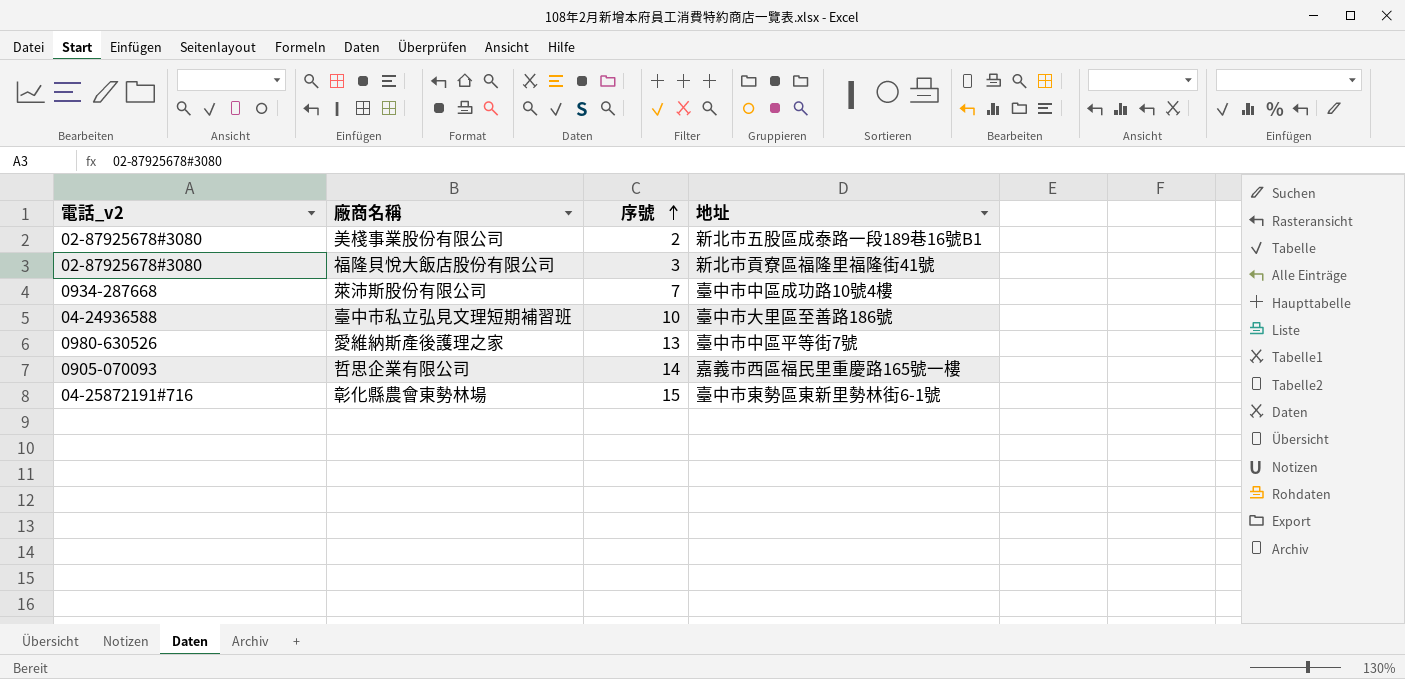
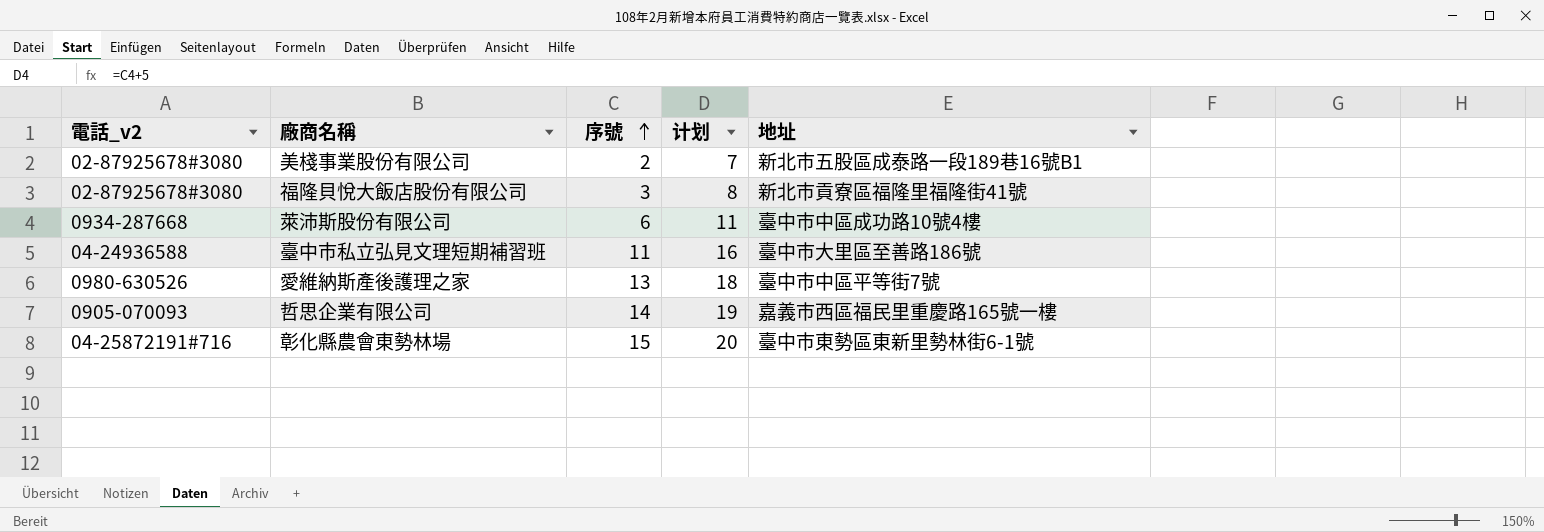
column 计划 | formula: none -> [序號] + 5
萊沛斯股份有限公司 | 序號: 7 -> 6
臺中市私立弘見文理短期補習班 | 序號: 10 -> 11

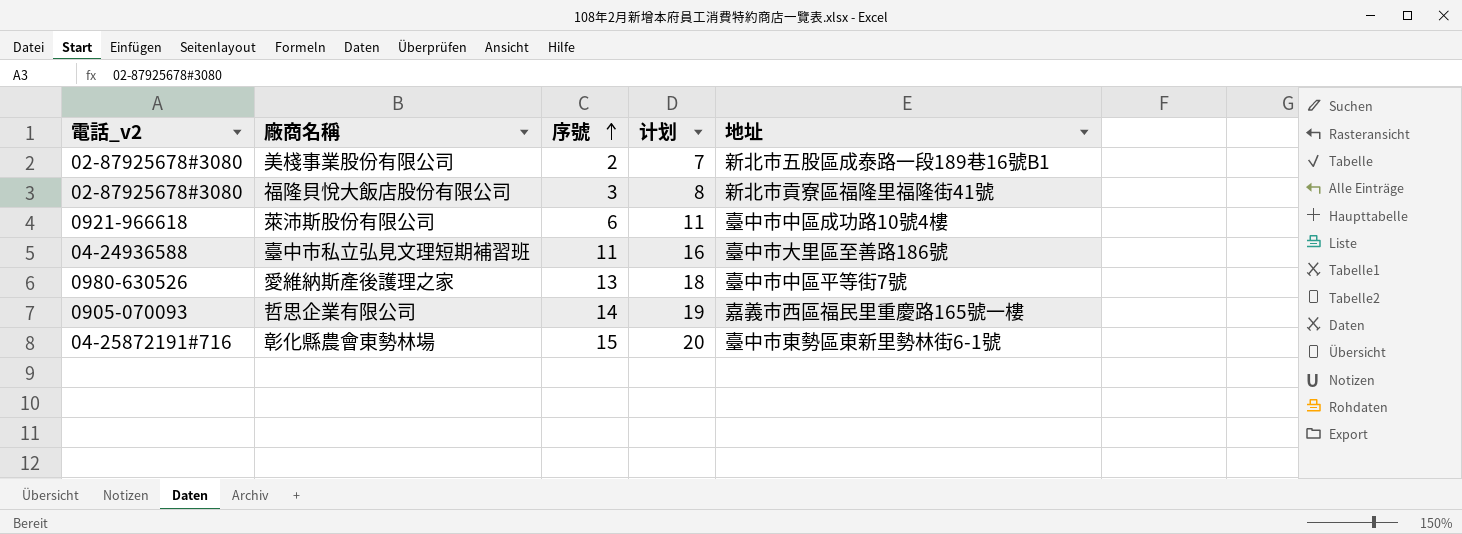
萊沛斯股份有限公司 | 電話_v2: 0934-287668 -> 0921-966618

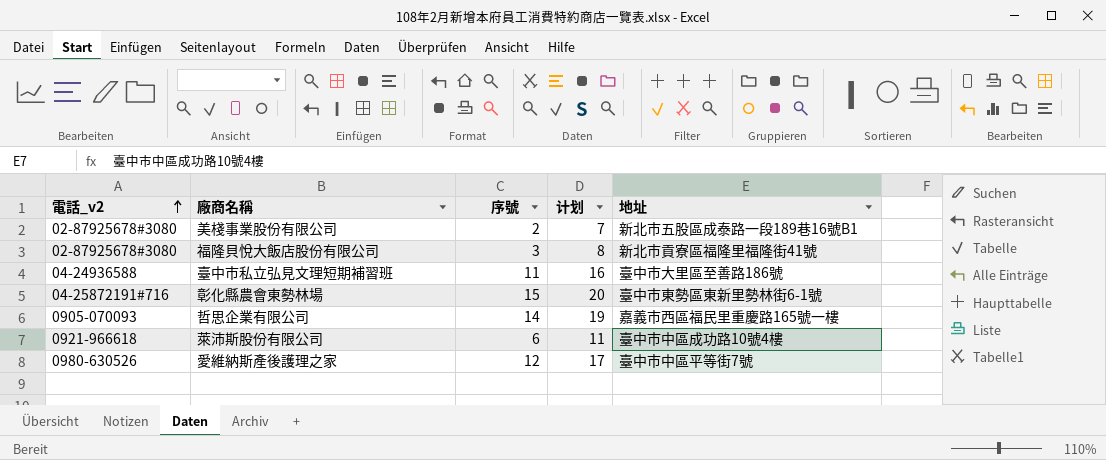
row order: 序號 ascending -> 電話_v2 ascending
愛維納斯產後護理之家 | 序號: 13 -> 12
愛維納斯產後護理之家 | 计划: 18 -> 17

